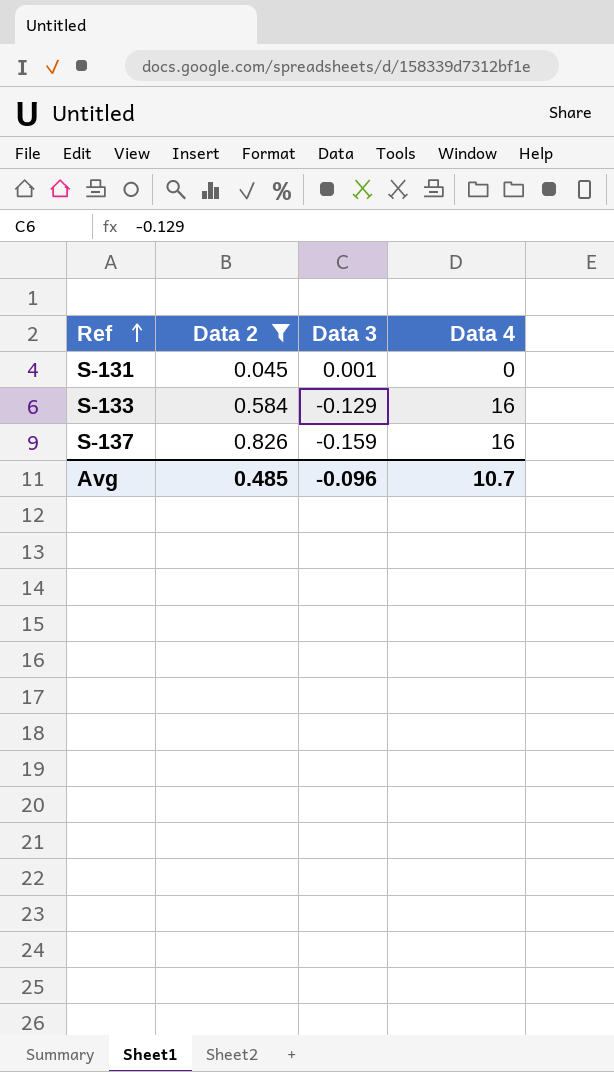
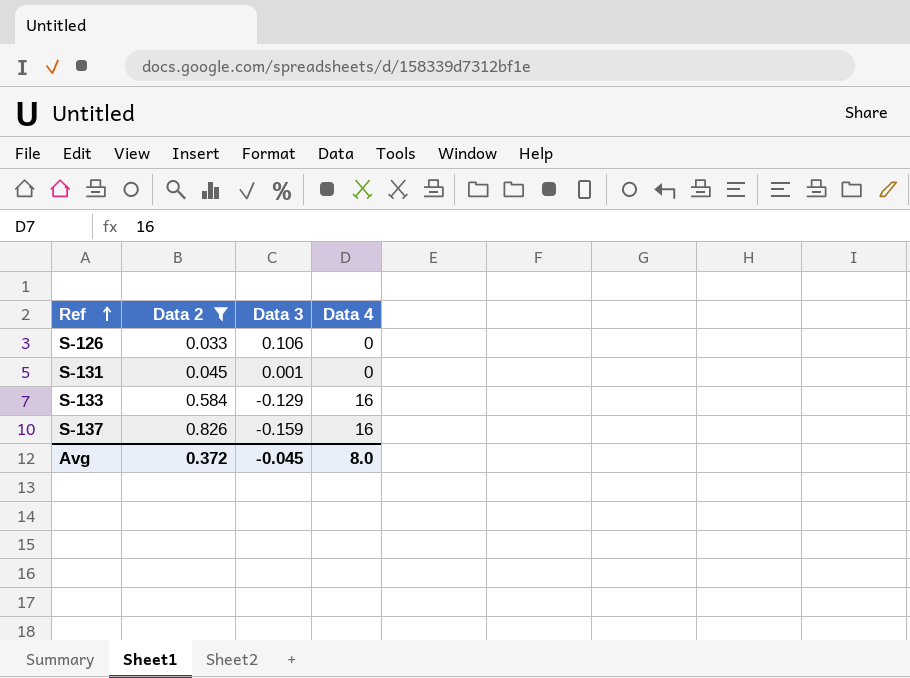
row S-126: none -> 0.033 | 0.106 | 0
Avg | Data 2: 0.485 -> 0.372
Avg | Data 3: -0.096 -> -0.045
Avg | Data 4: 10.7 -> 8.0

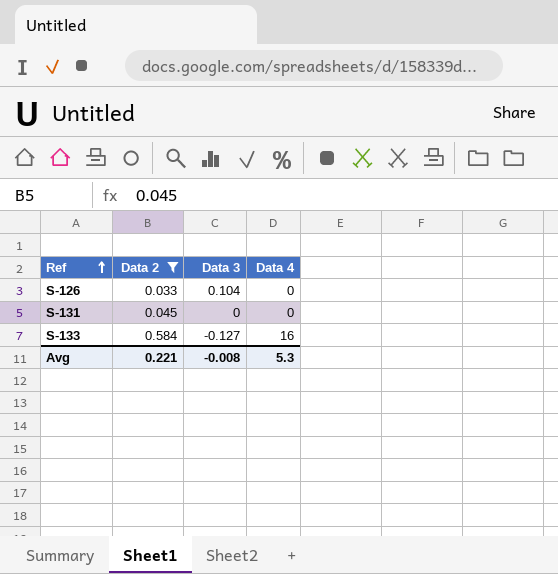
row S-137: 0.826 | -0.159 | 16 -> none
S-126 | Data 3: 0.106 -> 0.104
S-131 | Data 3: 0.001 -> 0
S-133 | Data 3: -0.129 -> -0.127
Avg | Data 2: 0.372 -> 0.221
Avg | Data 3: -0.045 -> -0.008
Avg | Data 4: 8.0 -> 5.3

